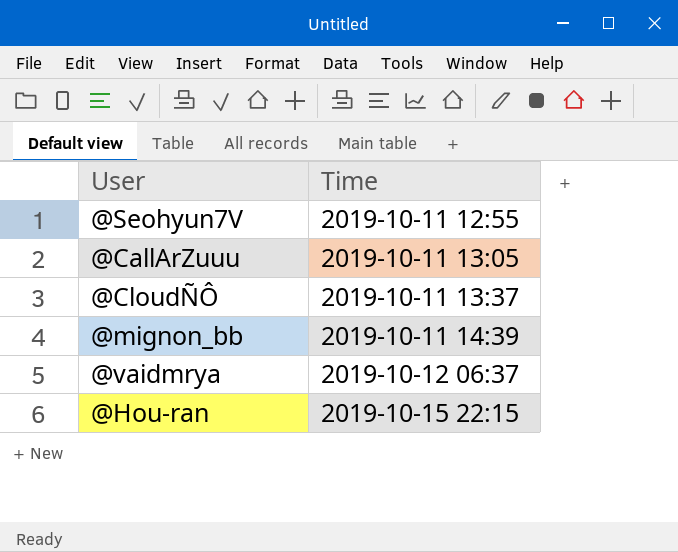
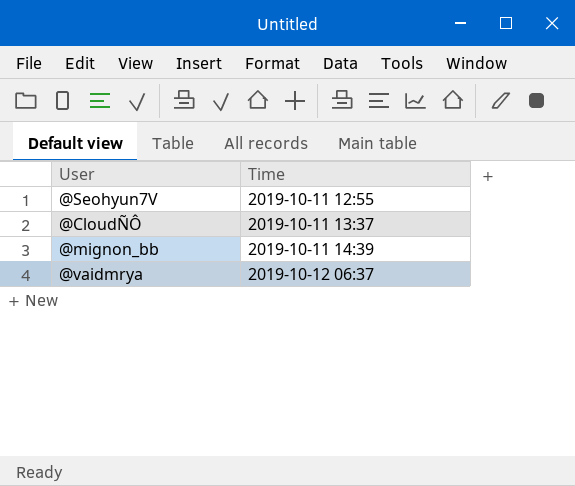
row @CallArZuuu: 2019-10-11 13:05 -> none
row @Hou-ran: 2019-10-15 22:15 -> none

